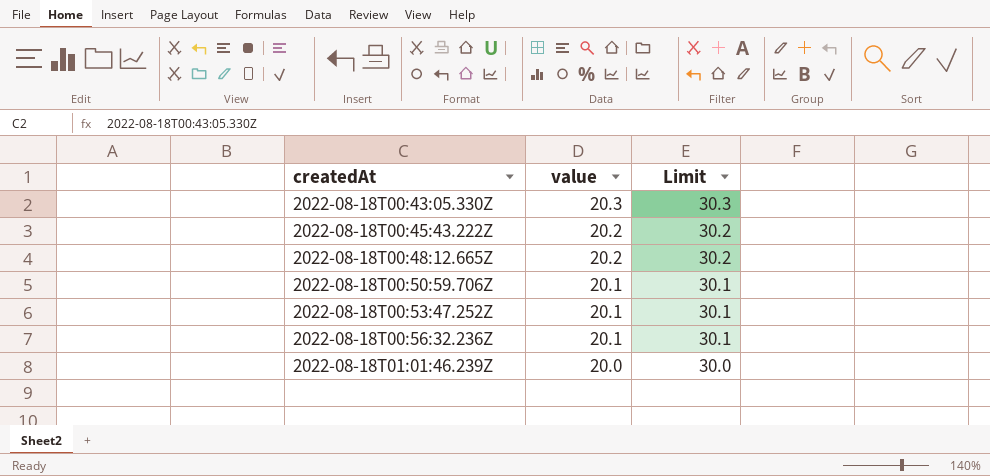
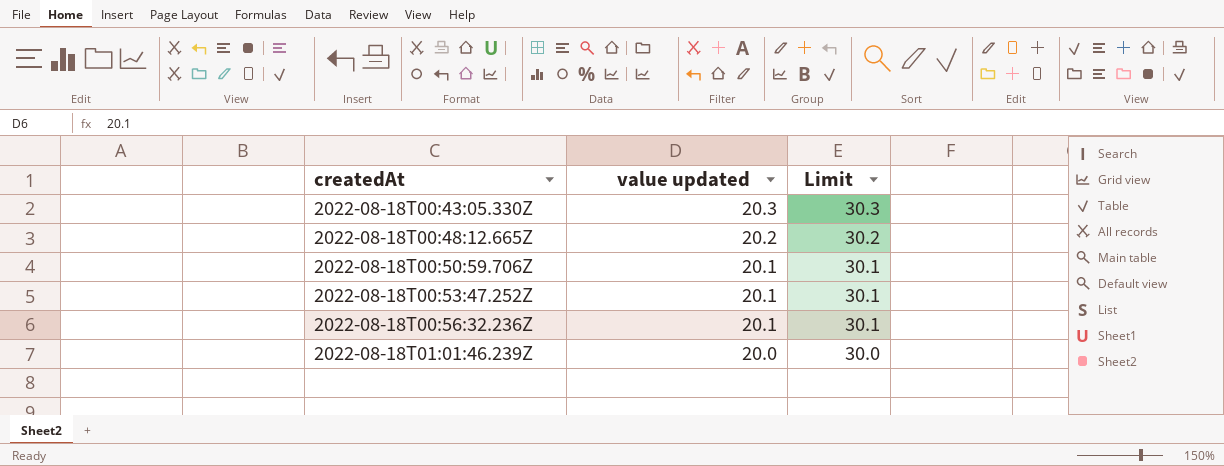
column name: value -> value updated
row 2022-08-18T00:45:43.222Z: 20.2 | 30.2 -> none

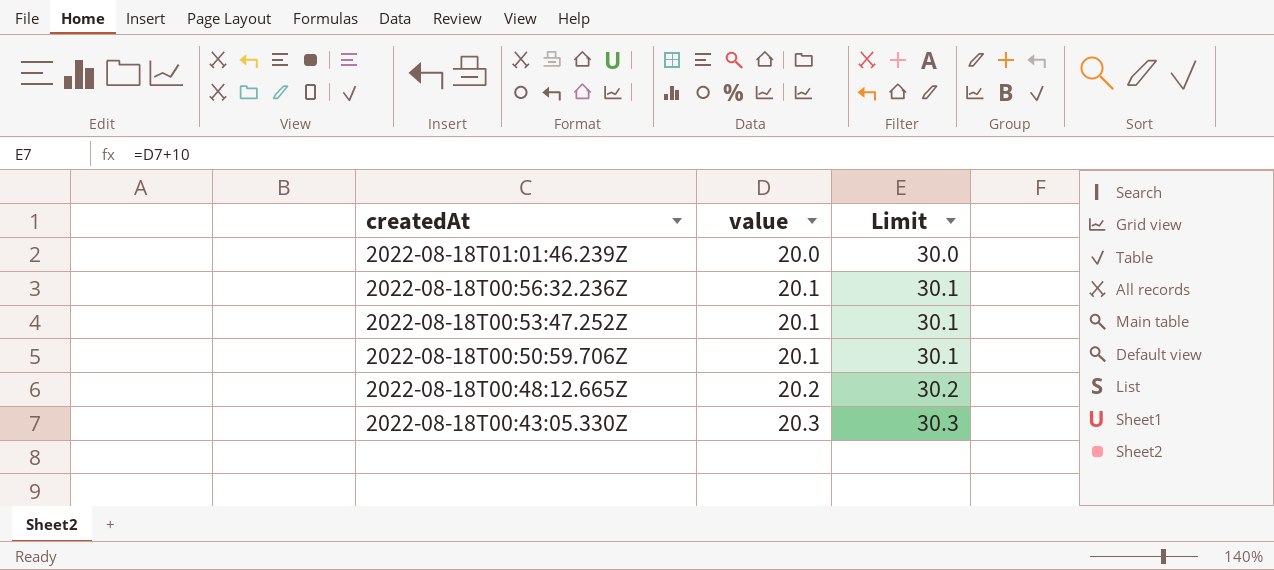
row order: createdAt ascending -> createdAt descending
column name: value updated -> value

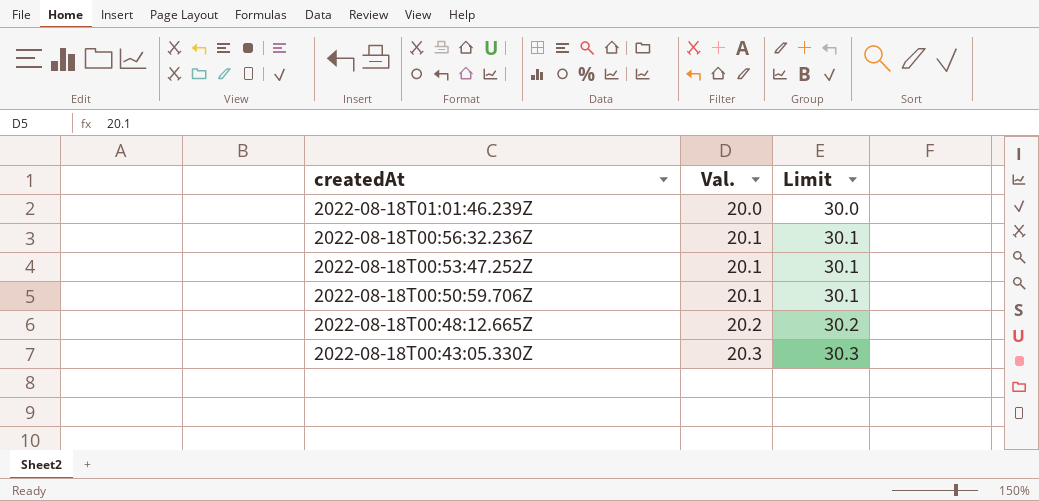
column name: value -> Val.

